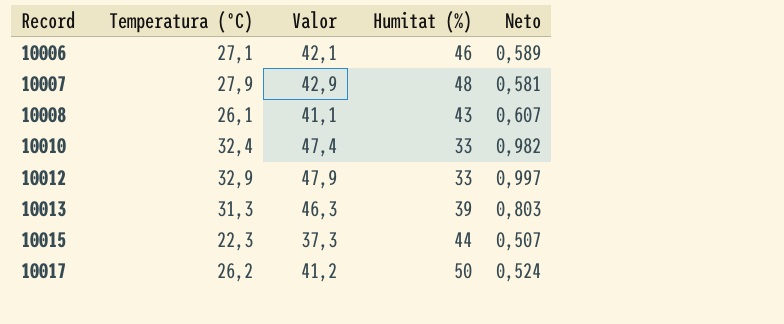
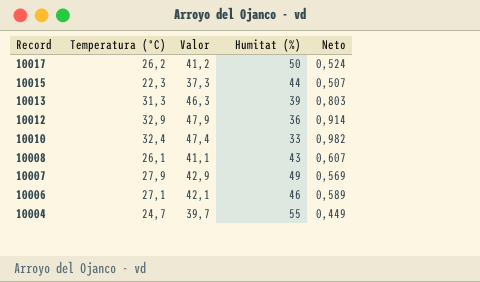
row order: Record ascending -> Record descending
10012 | Humitat (%): 33 -> 36
10012 | Neto: 0,997 -> 0,914
10007 | Humitat (%): 48 -> 49
10007 | Neto: 0,581 -> 0,569
row 10004: none -> 24,7 | 39,7 | 55 | 0,449

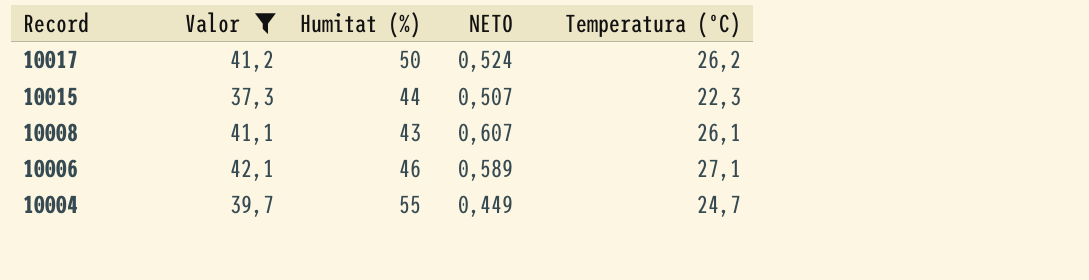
filter: none -> Valor <= 42,1
column name: Neto -> NETO
column Temperatura (ºC) | position: 2 -> 5

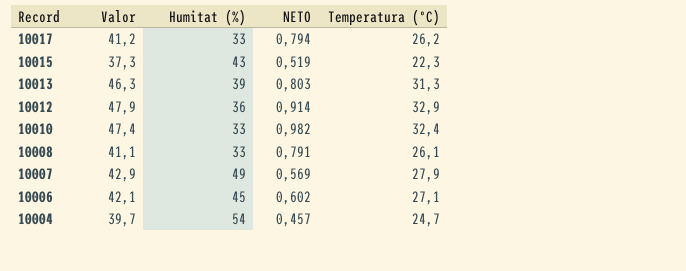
filter: Valor <= 42,1 -> none
10017 | Humitat (%): 50 -> 33
10017 | NETO: 0,524 -> 0,794
10015 | Humitat (%): 44 -> 43
10015 | NETO: 0,507 -> 0,519
10008 | Humitat (%): 43 -> 33
10008 | NETO: 0,607 -> 0,791
10006 | Humitat (%): 46 -> 45
10006 | NETO: 0,589 -> 0,602
10004 | Humitat (%): 55 -> 54
10004 | NETO: 0,449 -> 0,457

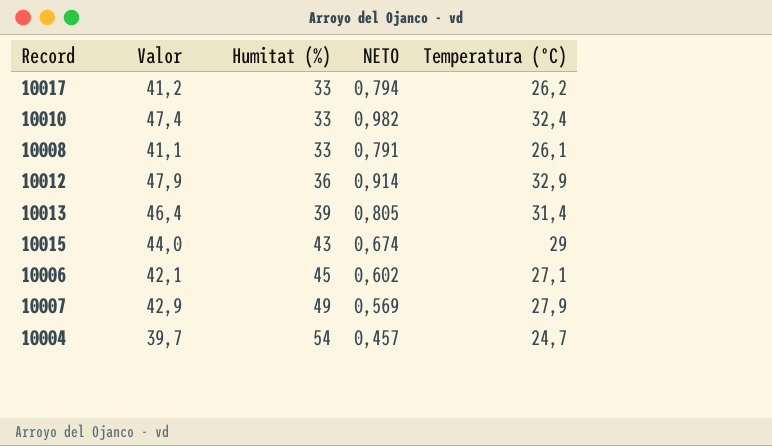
row order: Record descending -> Humitat (%) ascending
10013 | Valor: 46,3 -> 46,4
10013 | NETO: 0,803 -> 0,805
10013 | Temperatura (ºC): 31,3 -> 31,4
10015 | Valor: 37,3 -> 44,0
10015 | NETO: 0,519 -> 0,674
10015 | Temperatura (ºC): 22,3 -> 29

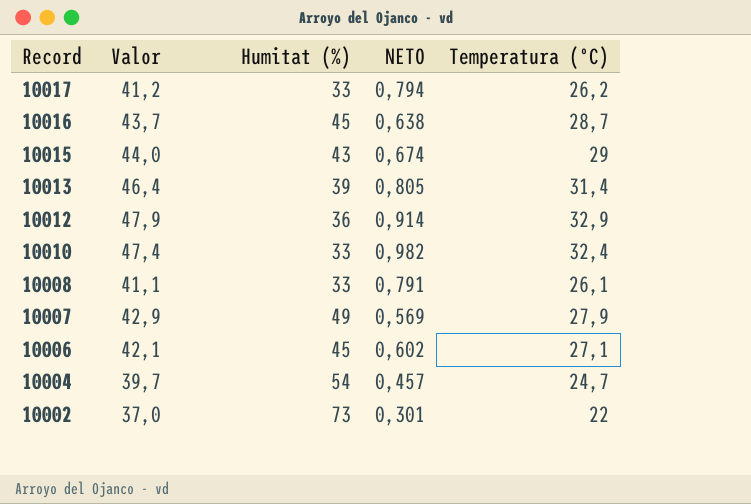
row order: Humitat (%) ascending -> Record descending
row 10016: none -> 43,7 | 45 | 0,638 | 28,7
row 10002: none -> 37,0 | 73 | 0,301 | 22

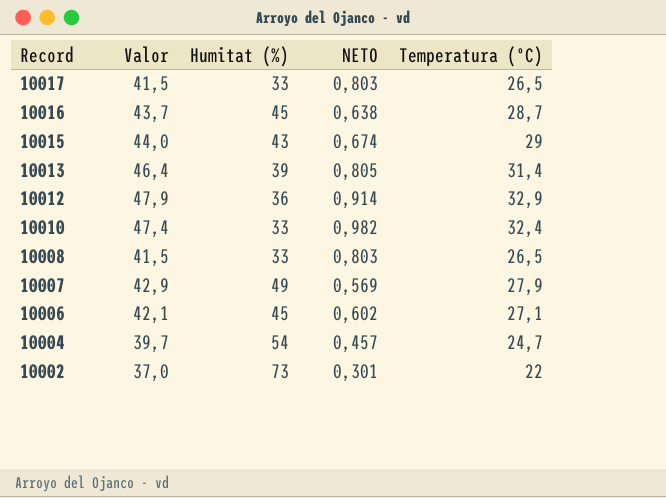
10017 | Valor: 41,2 -> 41,5
10017 | NETO: 0,794 -> 0,803
10017 | Temperatura (ºC): 26,2 -> 26,5
10008 | Valor: 41,1 -> 41,5
10008 | NETO: 0,791 -> 0,803
10008 | Temperatura (ºC): 26,1 -> 26,5

